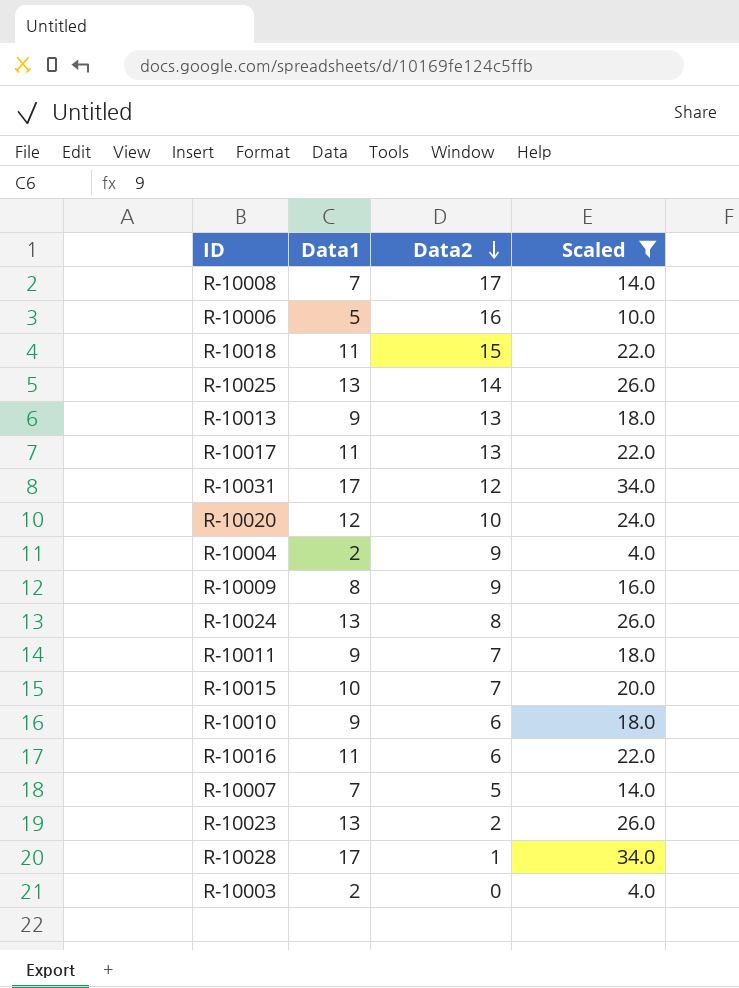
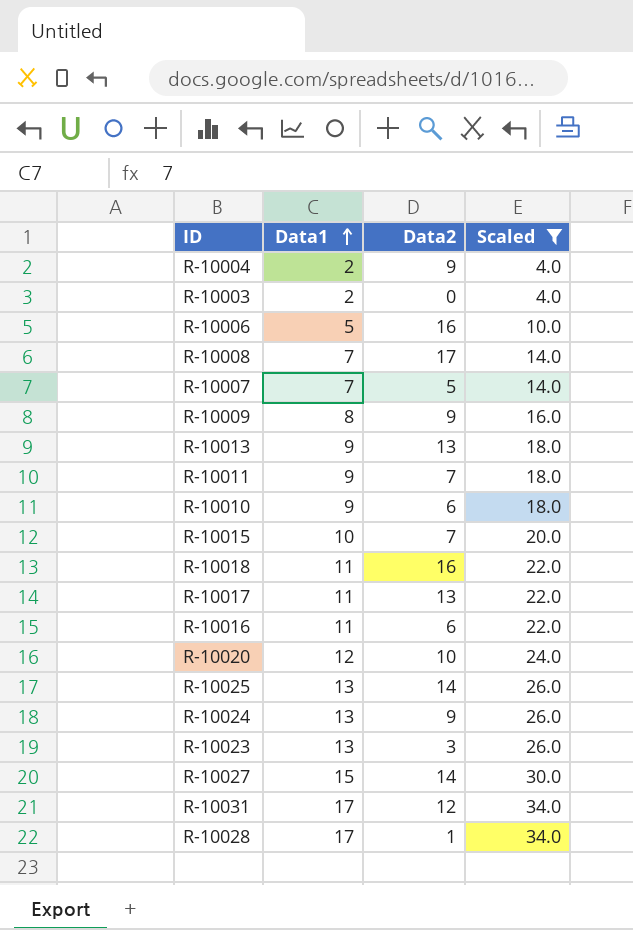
row order: Data2 descending -> Data1 ascending
R-10018 | Data2: 15 -> 16
R-10024 | Data2: 8 -> 9
R-10023 | Data2: 2 -> 3
row R-10027: none -> 15 | 14 | 30.0

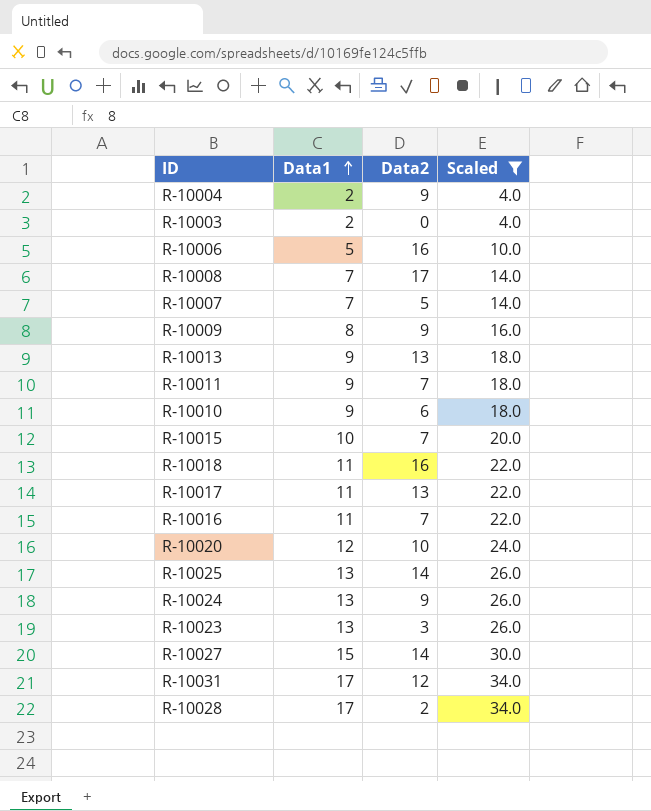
R-10016 | Data2: 6 -> 7
R-10028 | Data2: 1 -> 2

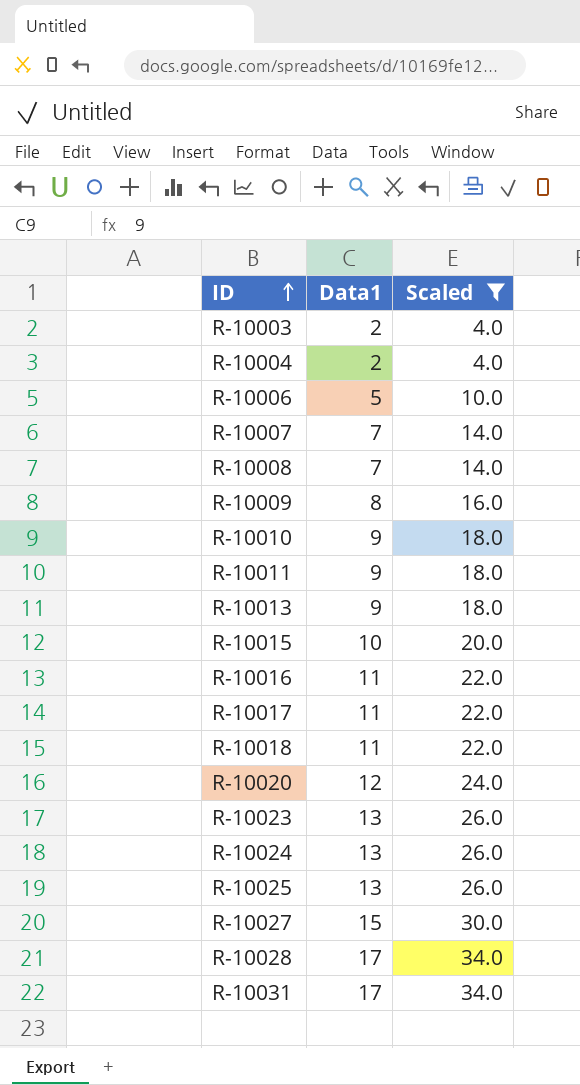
row order: Data1 ascending -> ID ascending
column Data2 | position: 3 -> none

